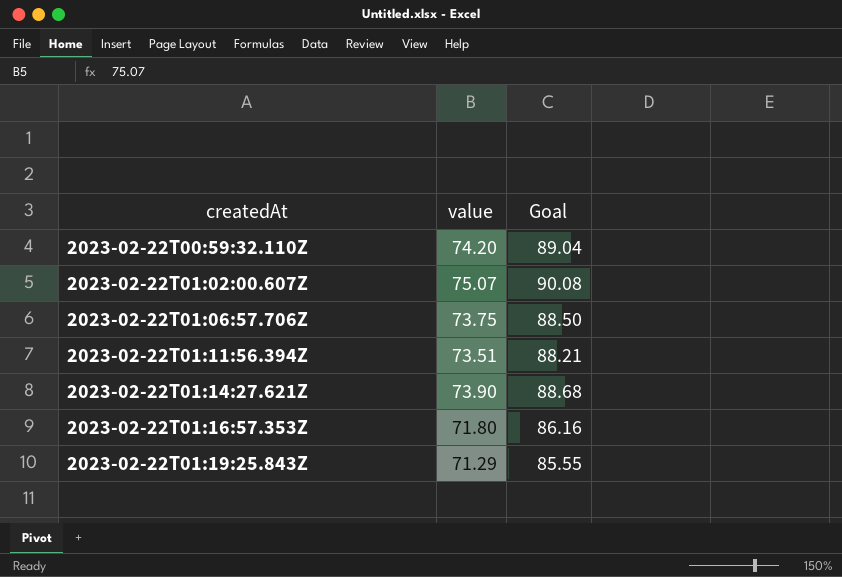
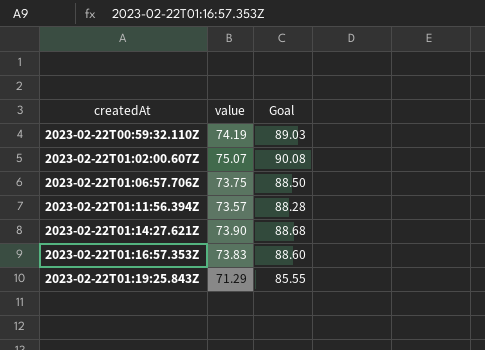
2023-02-22T00:59:32.110Z | value: 74.20 -> 74.19
2023-02-22T00:59:32.110Z | Goal: 89.04 -> 89.03
2023-02-22T01:11:56.394Z | value: 73.51 -> 73.57
2023-02-22T01:11:56.394Z | Goal: 88.21 -> 88.28
2023-02-22T01:16:57.353Z | value: 71.80 -> 73.83
2023-02-22T01:16:57.353Z | Goal: 86.16 -> 88.60

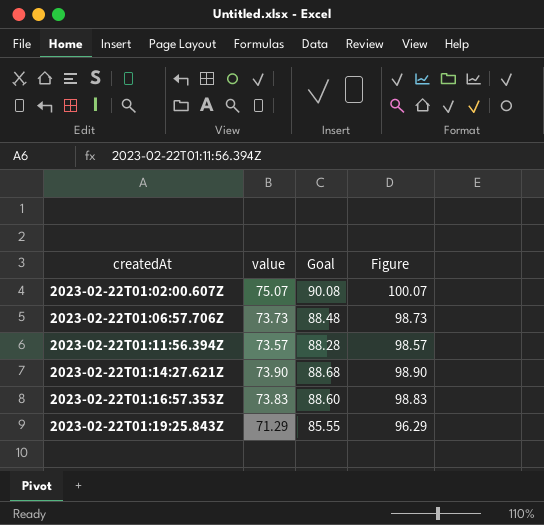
column Figure | formula: none -> [value] + 25
row 2023-02-22T00:59:32.110Z: 74.19 | 89.03 -> none
2023-02-22T01:06:57.706Z | value: 73.75 -> 73.73
2023-02-22T01:06:57.706Z | Goal: 88.50 -> 88.48

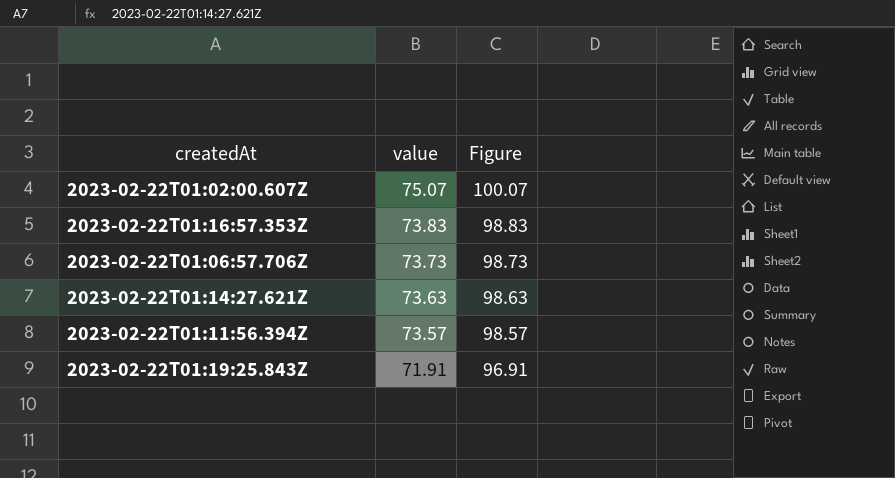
row order: createdAt ascending -> value descending
column Goal | formula: [value] * 1.2 -> none
2023-02-22T01:14:27.621Z | value: 73.90 -> 73.63
2023-02-22T01:14:27.621Z | Figure: 98.90 -> 98.63
2023-02-22T01:19:25.843Z | value: 71.29 -> 71.91
2023-02-22T01:19:25.843Z | Figure: 96.29 -> 96.91

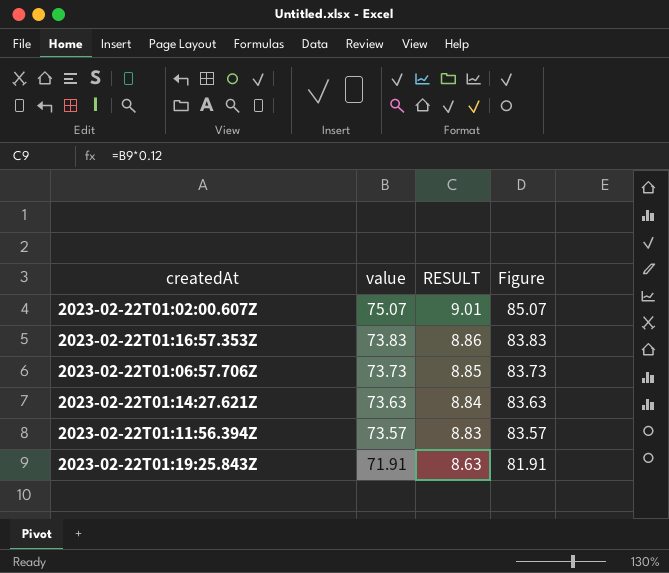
column RESULT | formula: none -> [value] * 0.12
column Figure | formula: [value] + 25 -> [value] + 10

